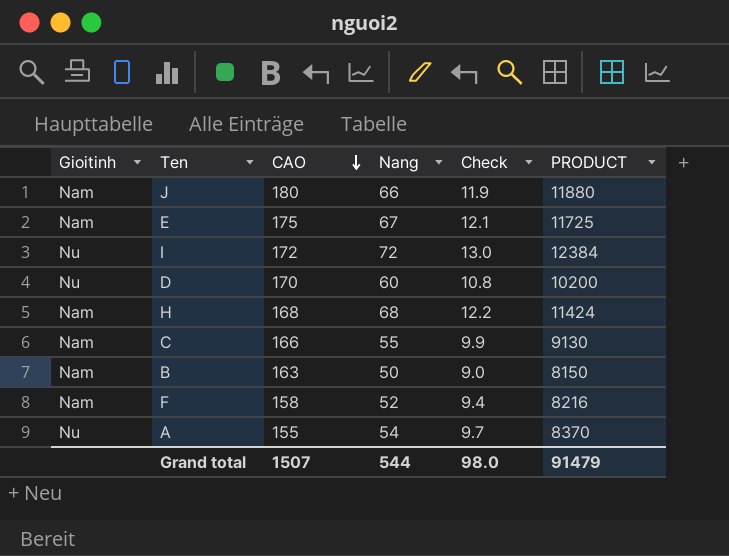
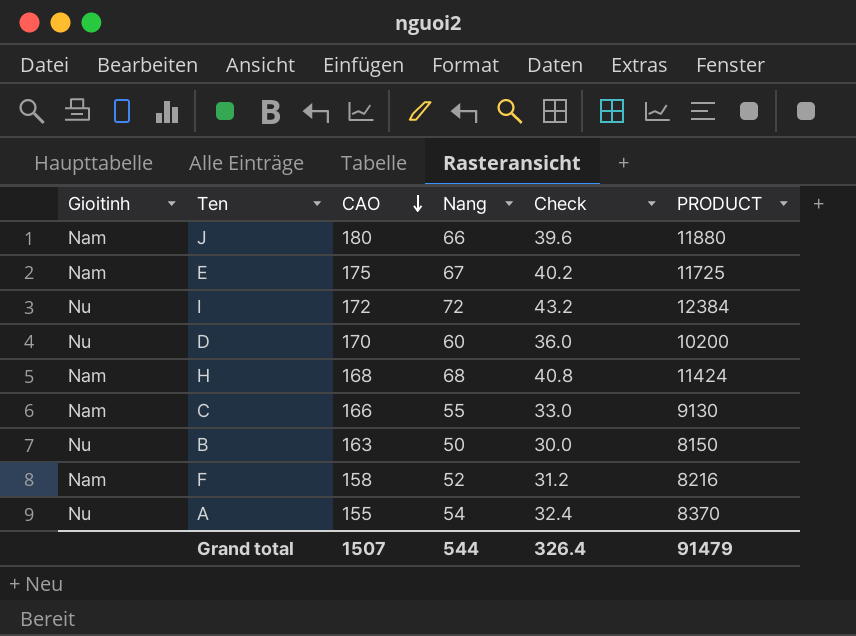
column Check | formula: [Nang] * 0.18 -> [Nang] * 0.6
B | Gioitinh: Nam -> Nu
Grand total | Check: 98.0 -> 326.4

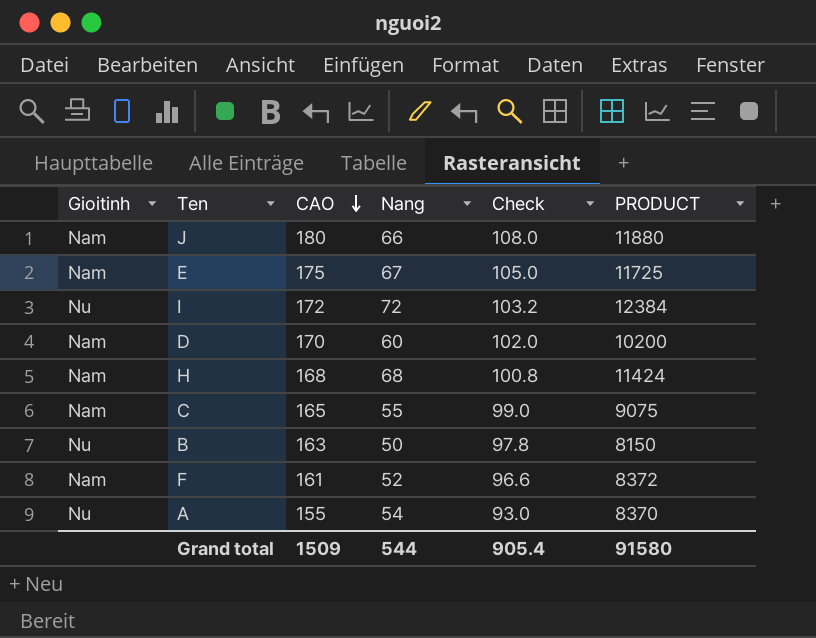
column Check | formula: [Nang] * 0.6 -> [CAO] * 0.6
D | Gioitinh: Nu -> Nam
C | CAO: 166 -> 165
C | PRODUCT: 9130 -> 9075
F | CAO: 158 -> 161
F | PRODUCT: 8216 -> 8372
Grand total | CAO: 1507 -> 1509
Grand total | Check: 326.4 -> 905.4
Grand total | PRODUCT: 91479 -> 91580

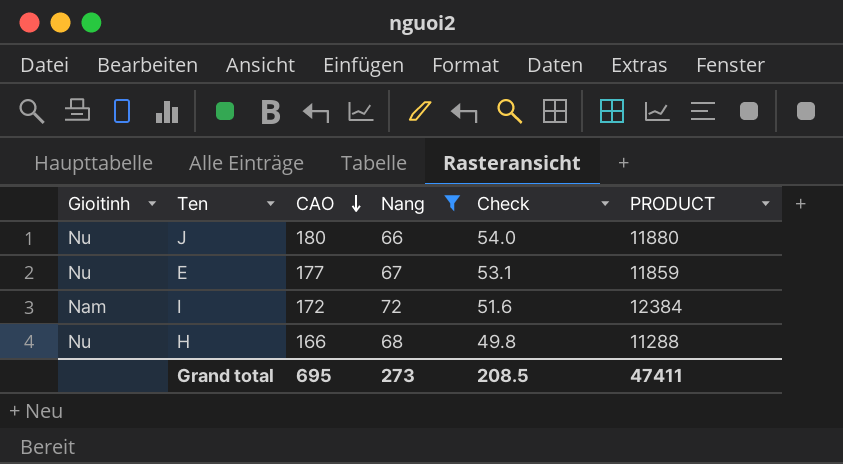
filter: none -> Nang >= 66
column Check | formula: [CAO] * 0.6 -> [CAO] * 0.3
J | Gioitinh: Nam -> Nu
E | Gioitinh: Nam -> Nu
E | CAO: 175 -> 177
E | PRODUCT: 11725 -> 11859
I | Gioitinh: Nu -> Nam
H | Gioitinh: Nam -> Nu
H | CAO: 168 -> 166
H | PRODUCT: 11424 -> 11288
Grand total | CAO: 1509 -> 695
Grand total | Nang: 544 -> 273
Grand total | Check: 905.4 -> 208.5
Grand total | PRODUCT: 91580 -> 47411

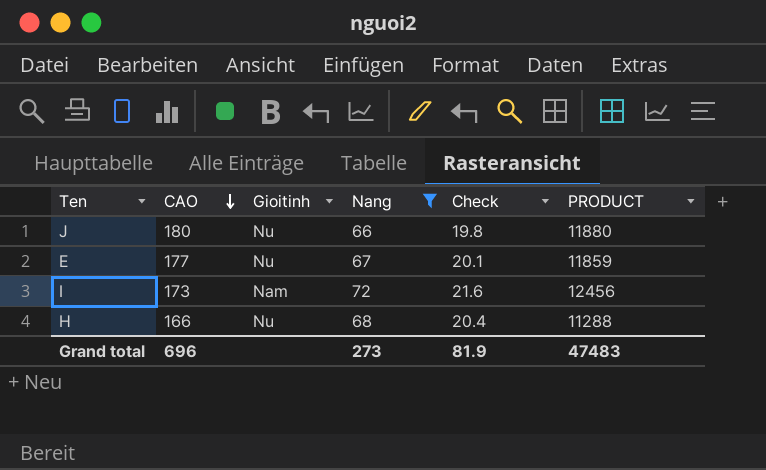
column Gioitinh | position: 1 -> 3
column Check | formula: [CAO] * 0.3 -> [Nang] * 0.3
I | CAO: 172 -> 173
I | PRODUCT: 12384 -> 12456
Grand total | CAO: 695 -> 696
Grand total | Check: 208.5 -> 81.9
Grand total | PRODUCT: 47411 -> 47483

